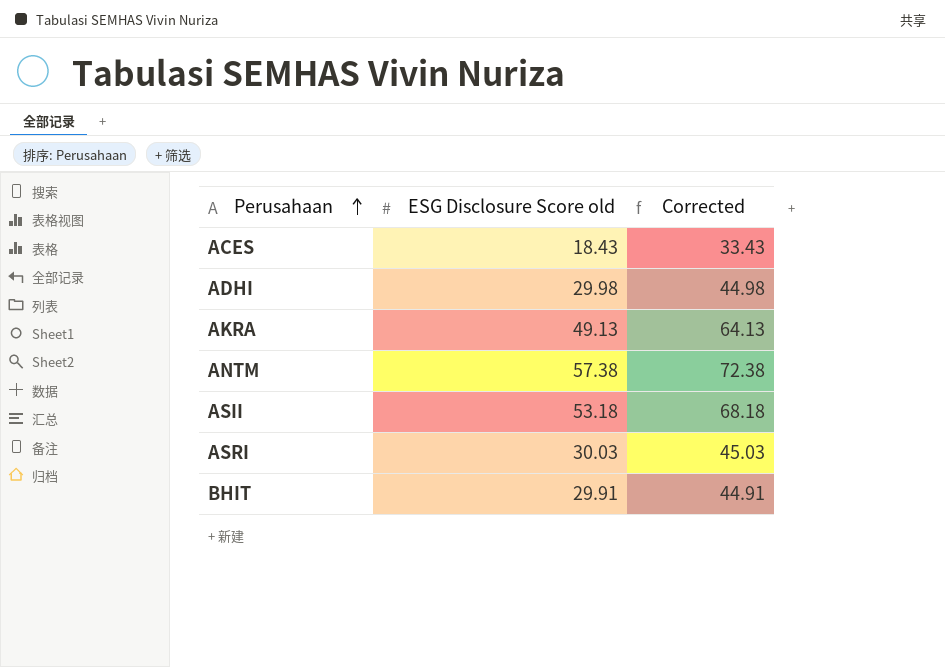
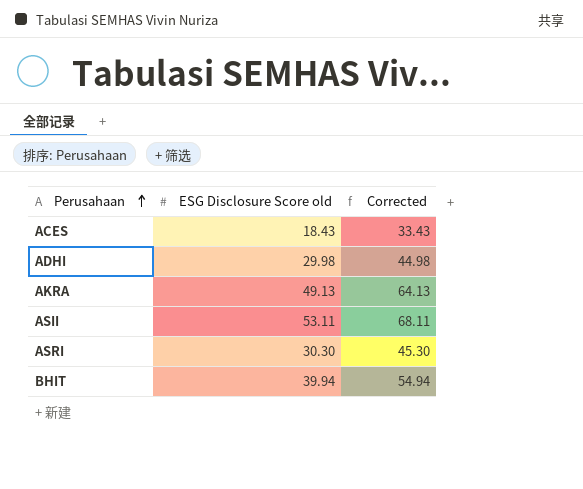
row ANTM: 57.38 | 72.38 -> none
ASII | ESG Disclosure Score old: 53.18 -> 53.11
ASII | Corrected: 68.18 -> 68.11
ASRI | ESG Disclosure Score old: 30.03 -> 30.30
ASRI | Corrected: 45.03 -> 45.30
BHIT | ESG Disclosure Score old: 29.91 -> 39.94
BHIT | Corrected: 44.91 -> 54.94

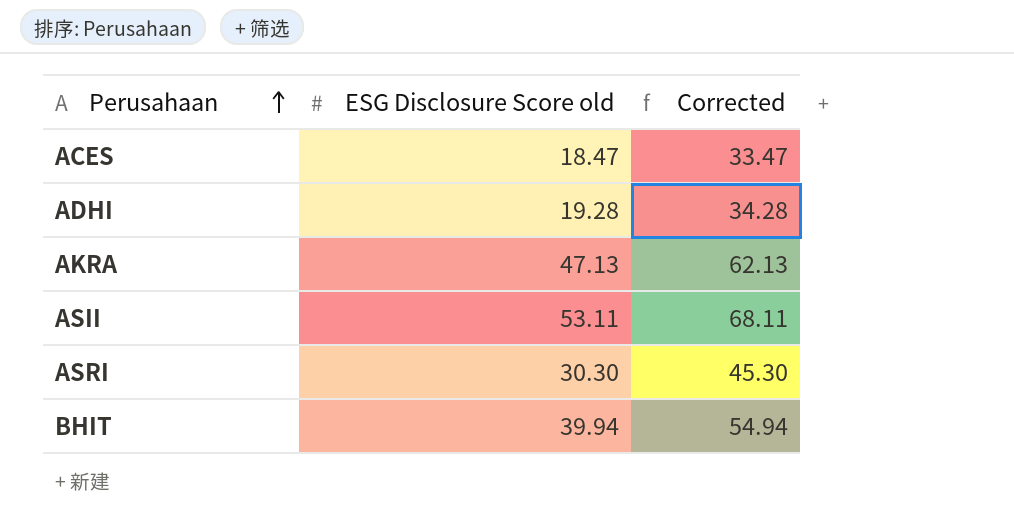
ACES | ESG Disclosure Score old: 18.43 -> 18.47
ACES | Corrected: 33.43 -> 33.47
ADHI | ESG Disclosure Score old: 29.98 -> 19.28
ADHI | Corrected: 44.98 -> 34.28
AKRA | ESG Disclosure Score old: 49.13 -> 47.13
AKRA | Corrected: 64.13 -> 62.13

